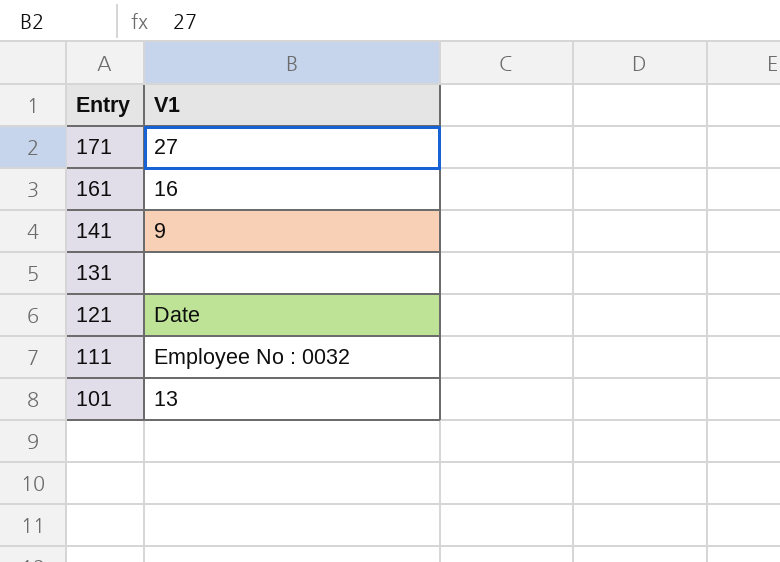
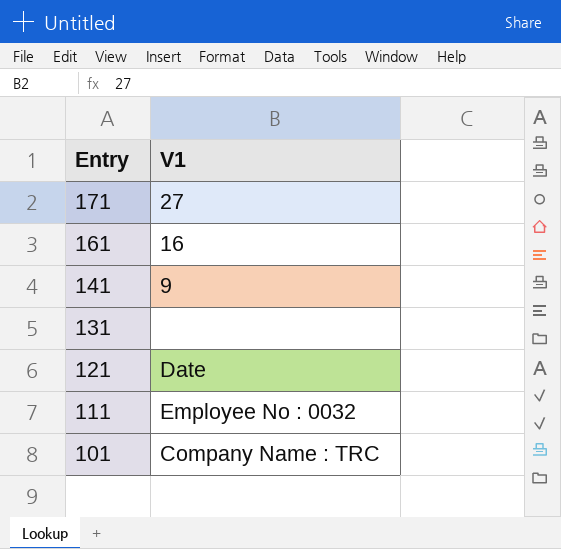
101 | V1: 13 -> Company Name : TRC

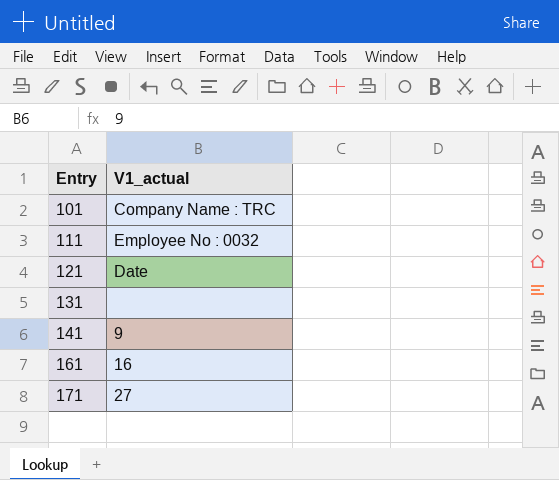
row order: Entry descending -> Entry ascending
column name: V1 -> V1_actual

